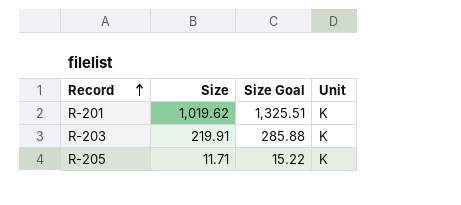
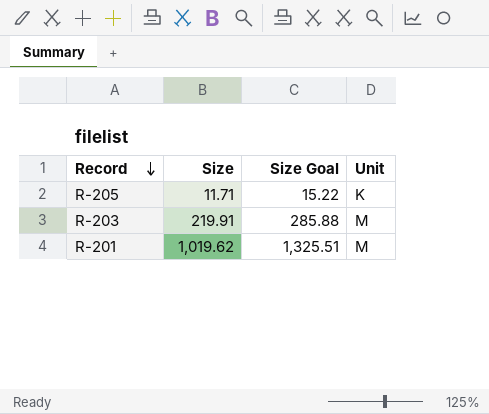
row order: Record ascending -> Record descending
R-203 | Unit: K -> M
R-201 | Unit: K -> M

